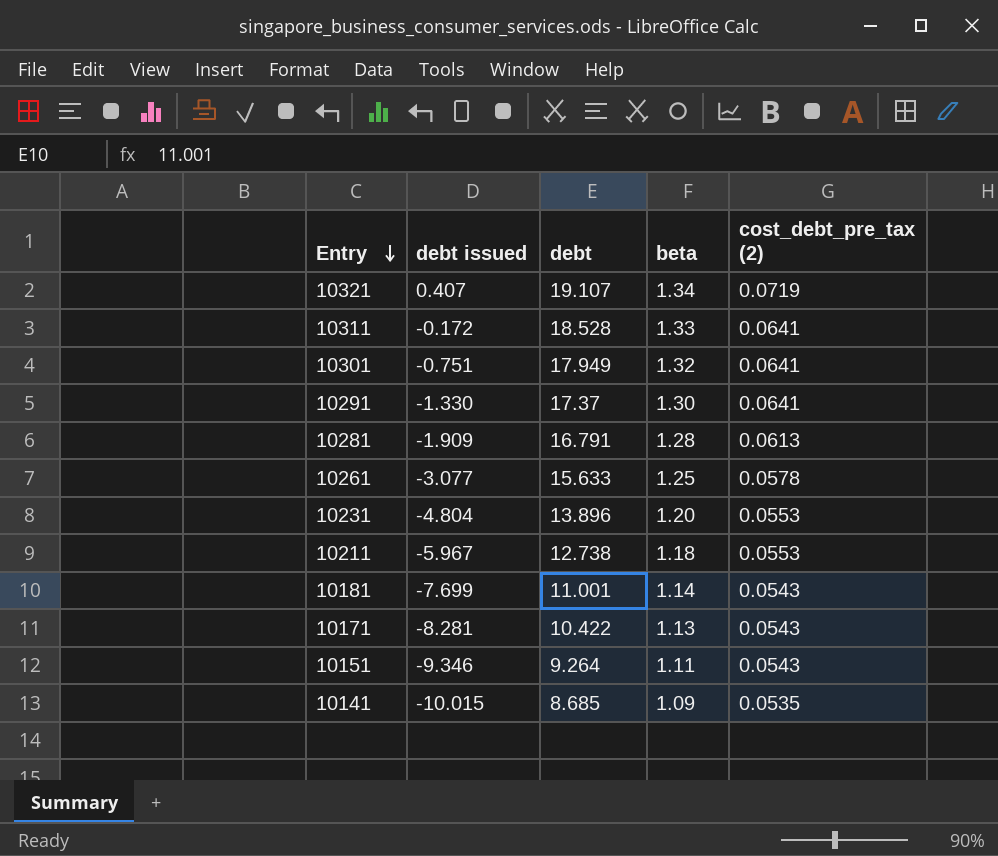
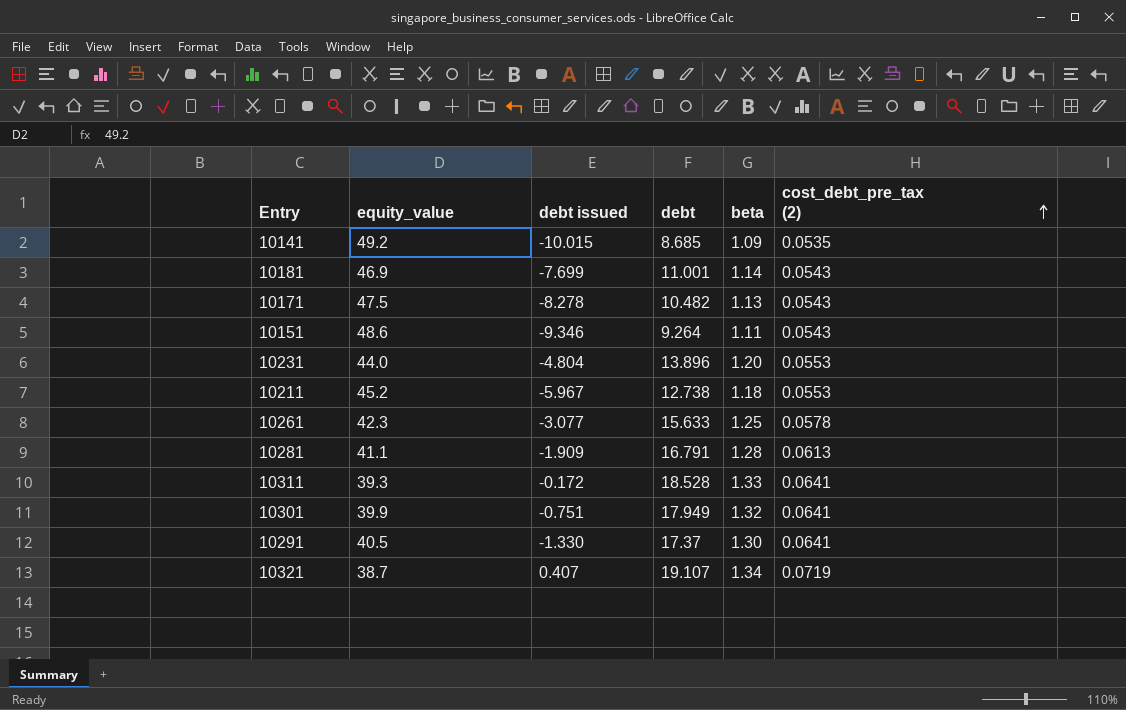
row order: Entry descending -> cost_debt_pre_tax (2) ascending
column equity_value | position: none -> 2
10171 | debt issued: -8.281 -> -8.278
10171 | debt: 10.422 -> 10.482

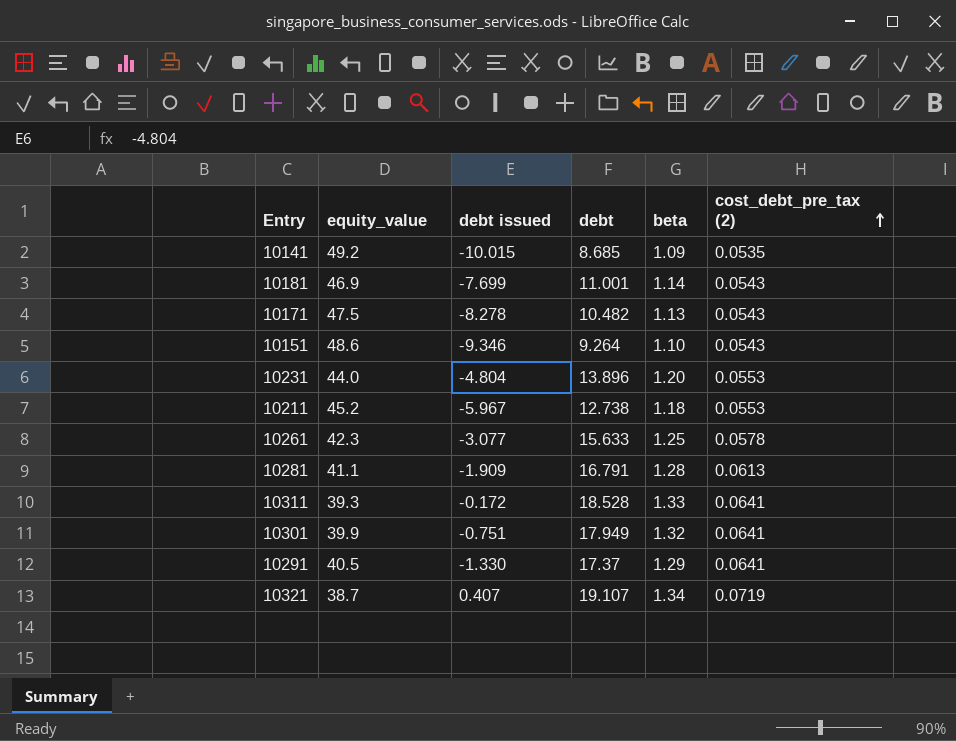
10151 | beta: 1.11 -> 1.10
10291 | beta: 1.30 -> 1.29

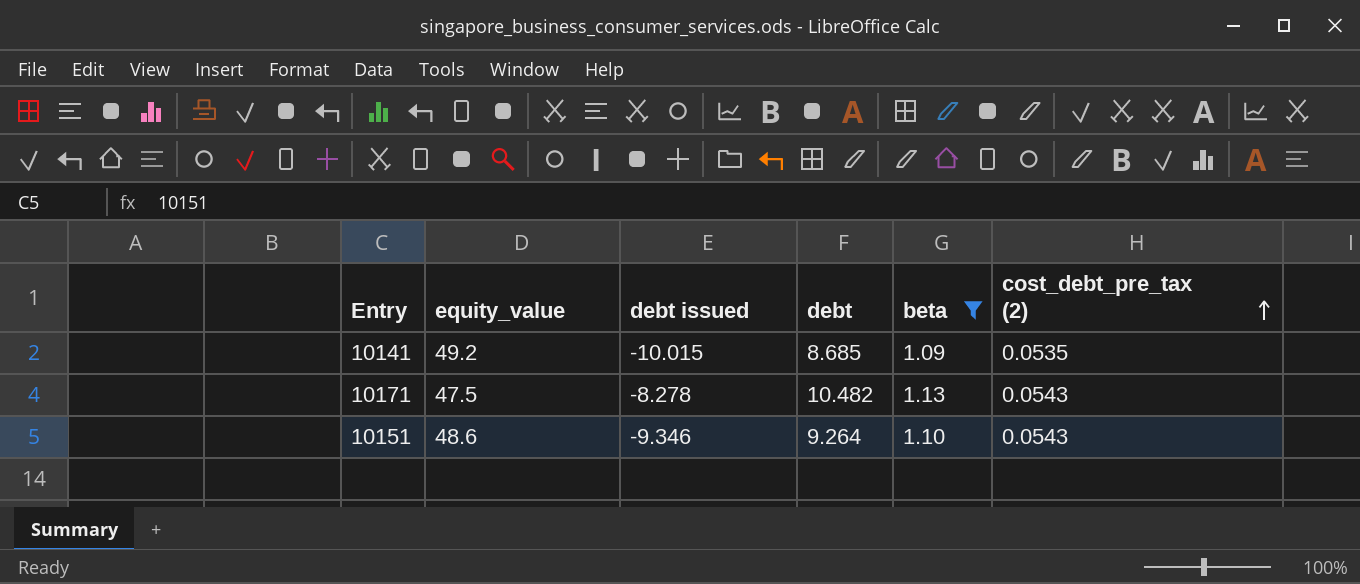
filter: none -> beta <= 1.13

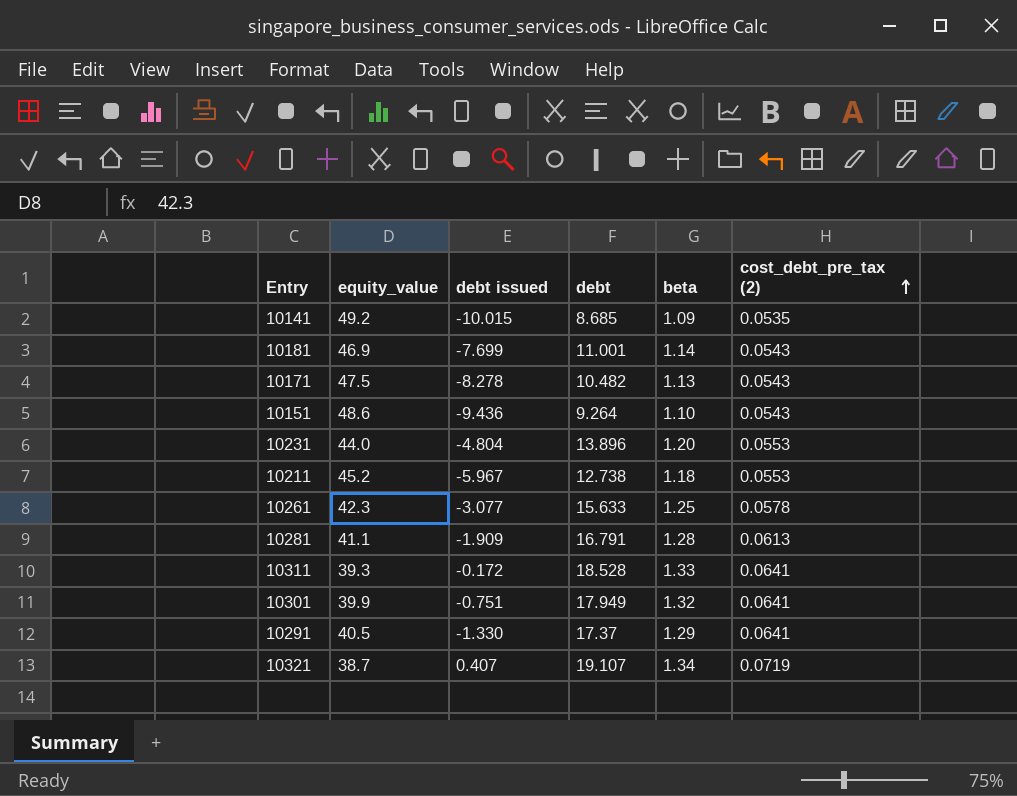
filter: beta <= 1.13 -> none
10151 | debt issued: -9.346 -> -9.436

